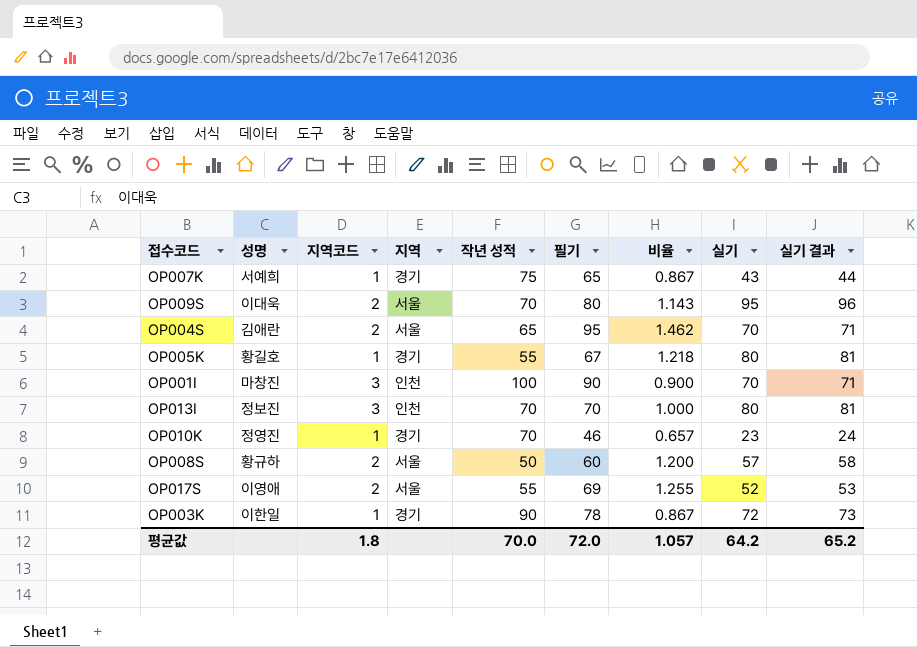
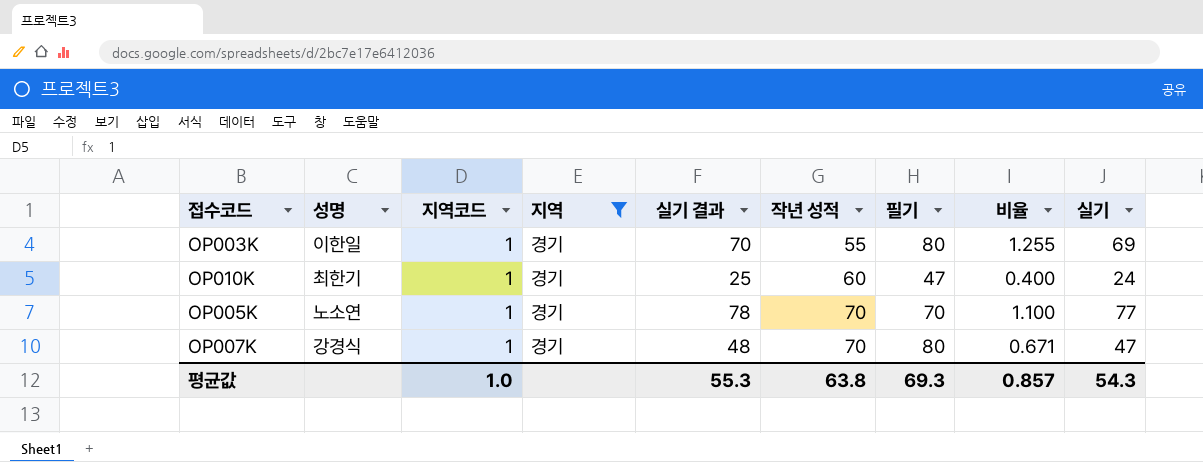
filter: none -> 지역 = 경기
row order: none -> 작년 성적 ascending
column 실기 결과 | position: 9 -> 5
column 비율 | formula: [필기] / [작년 성적] -> [실기] / [작년 성적]
OP003K | 실기 결과: 73 -> 70
OP003K | 작년 성적: 90 -> 55
OP003K | 필기: 78 -> 80
OP003K | 실기: 72 -> 69
OP010K | 성명: 정영진 -> 최한기
OP010K | 실기 결과: 24 -> 25
OP010K | 작년 성적: 70 -> 60
OP010K | 필기: 46 -> 47
OP010K | 실기: 23 -> 24
OP005K | 성명: 황길호 -> 노소연
OP005K | 실기 결과: 81 -> 78
OP005K | 작년 성적: 55 -> 70
OP005K | 필기: 67 -> 70
OP005K | 실기: 80 -> 77
OP007K | 성명: 서예희 -> 강경식
OP007K | 실기 결과: 44 -> 48
OP007K | 작년 성적: 75 -> 70
OP007K | 필기: 65 -> 80
OP007K | 실기: 43 -> 47
평균값 | 지역코드: 1.8 -> 1.0
평균값 | 실기 결과: 65.2 -> 55.3
평균값 | 작년 성적: 70.0 -> 63.8
평균값 | 필기: 72.0 -> 69.3
평균값 | 비율: 1.057 -> 0.857
평균값 | 실기: 64.2 -> 54.3

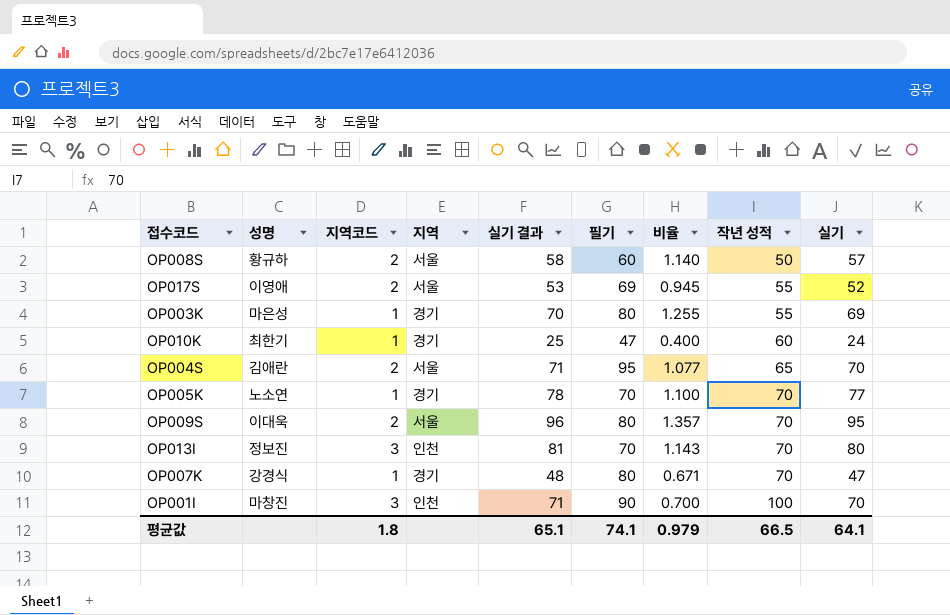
filter: 지역 = 경기 -> none
column 작년 성적 | position: 6 -> 8
OP003K | 성명: 이한일 -> 마은성
평균값 | 지역코드: 1.0 -> 1.8
평균값 | 실기 결과: 55.3 -> 65.1
평균값 | 필기: 69.3 -> 74.1
평균값 | 비율: 0.857 -> 0.979
평균값 | 작년 성적: 63.8 -> 66.5
평균값 | 실기: 54.3 -> 64.1

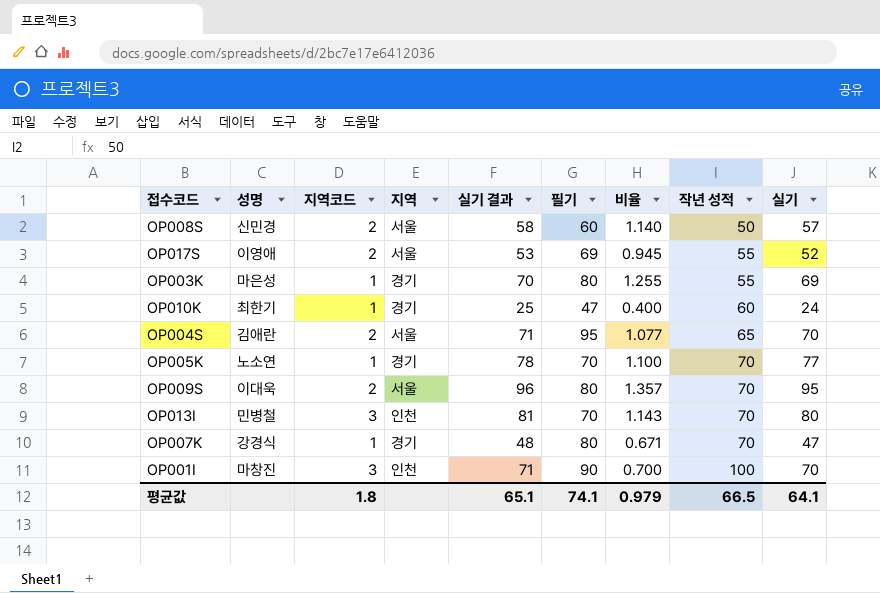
OP008S | 성명: 황규하 -> 신민경
OP013I | 성명: 정보진 -> 민병철

